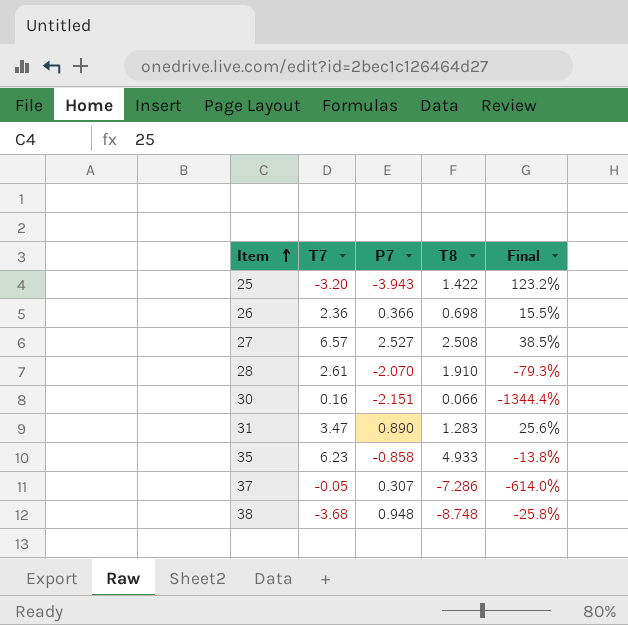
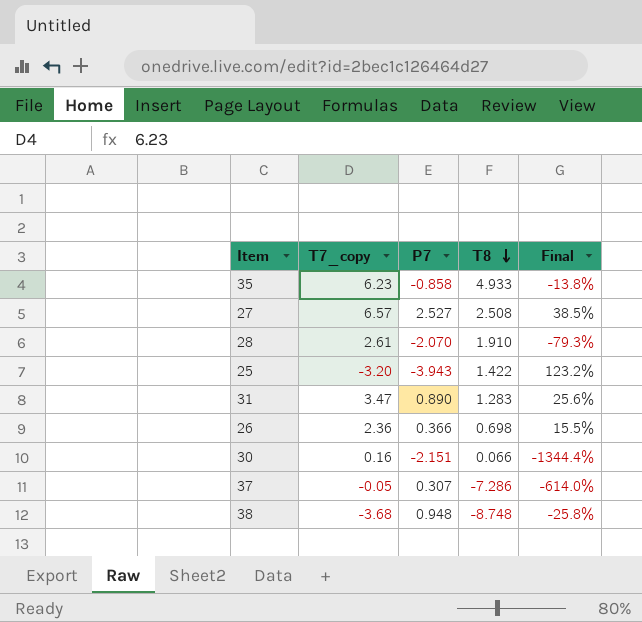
row order: Item ascending -> T8 descending
column name: T7 -> T7_copy

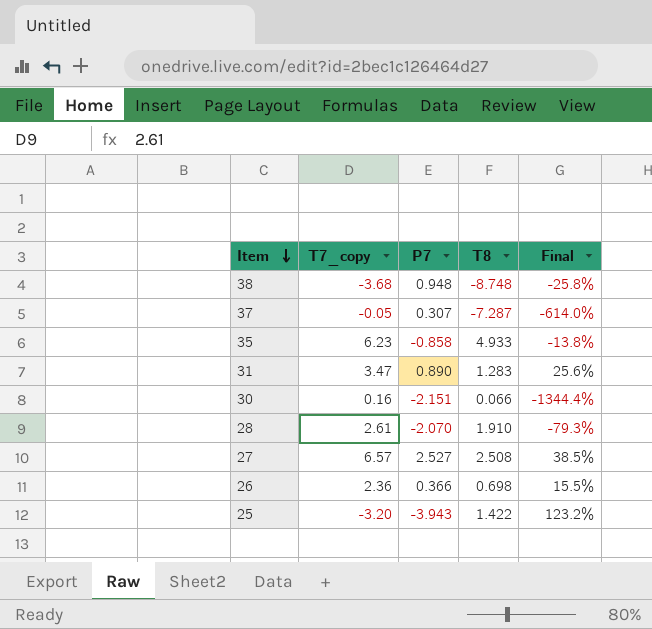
row order: T8 descending -> Item descending
37 | T8: -7.286 -> -7.287

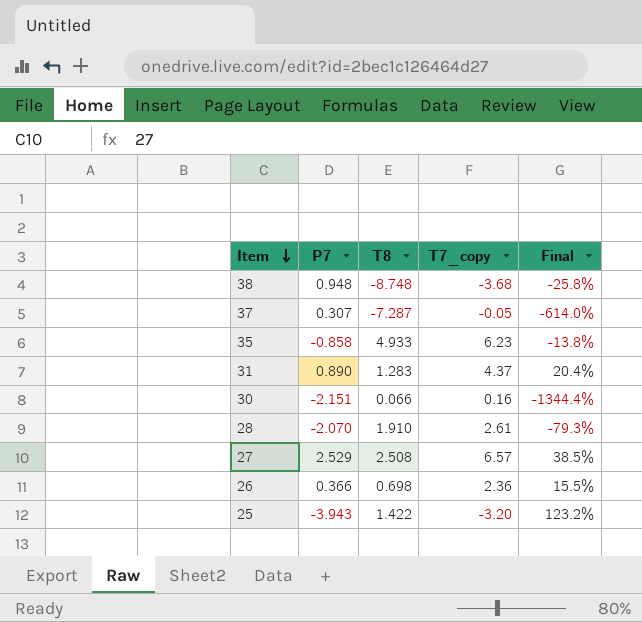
column T7_copy | position: 2 -> 4
31 | T7_copy: 3.47 -> 4.37
31 | Final: 25.6% -> 20.4%
27 | P7: 2.527 -> 2.529

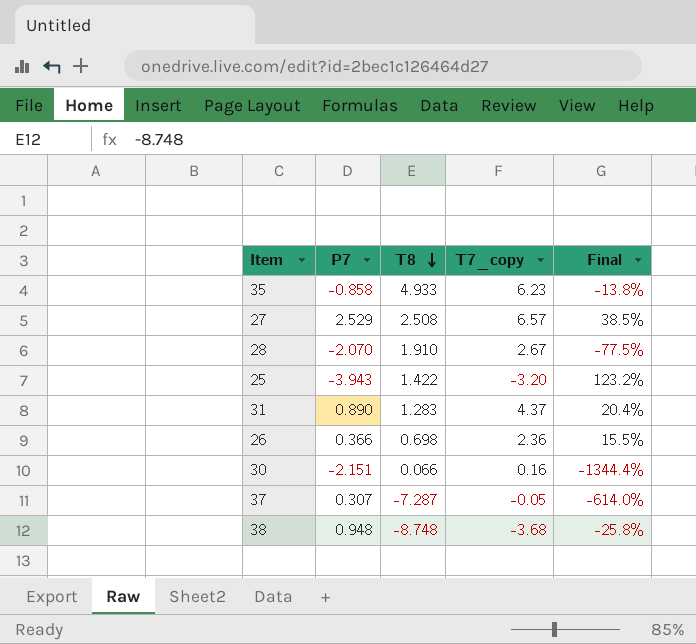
row order: Item descending -> T8 descending
28 | T7_copy: 2.61 -> 2.67
28 | Final: -79.3% -> -77.5%

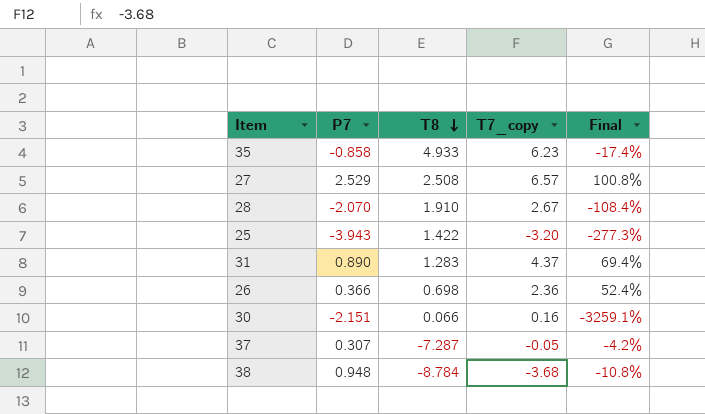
column Final | formula: [P7] / [T7_copy] -> [P7] / [T8]
38 | T8: -8.748 -> -8.784

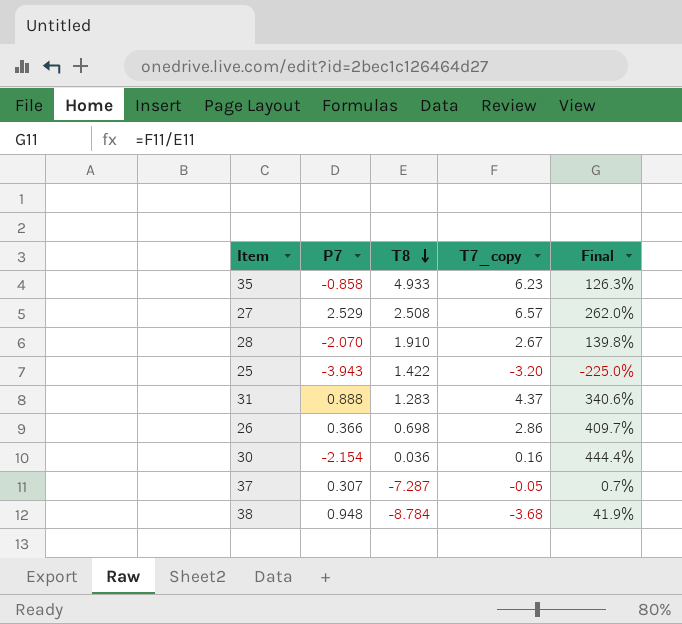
column Final | formula: [P7] / [T8] -> [T7_copy] / [T8]
31 | P7: 0.890 -> 0.888
26 | T7_copy: 2.36 -> 2.86
30 | P7: -2.151 -> -2.154
30 | T8: 0.066 -> 0.036

